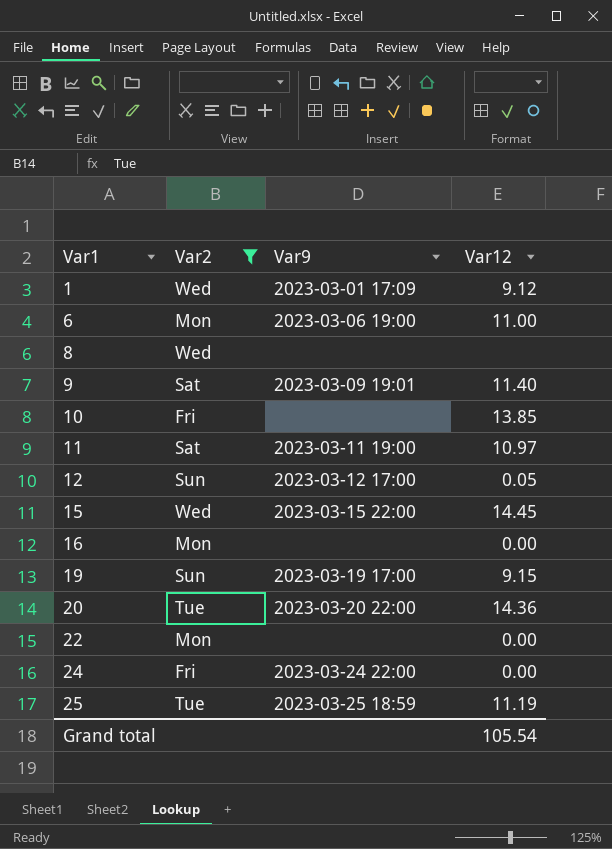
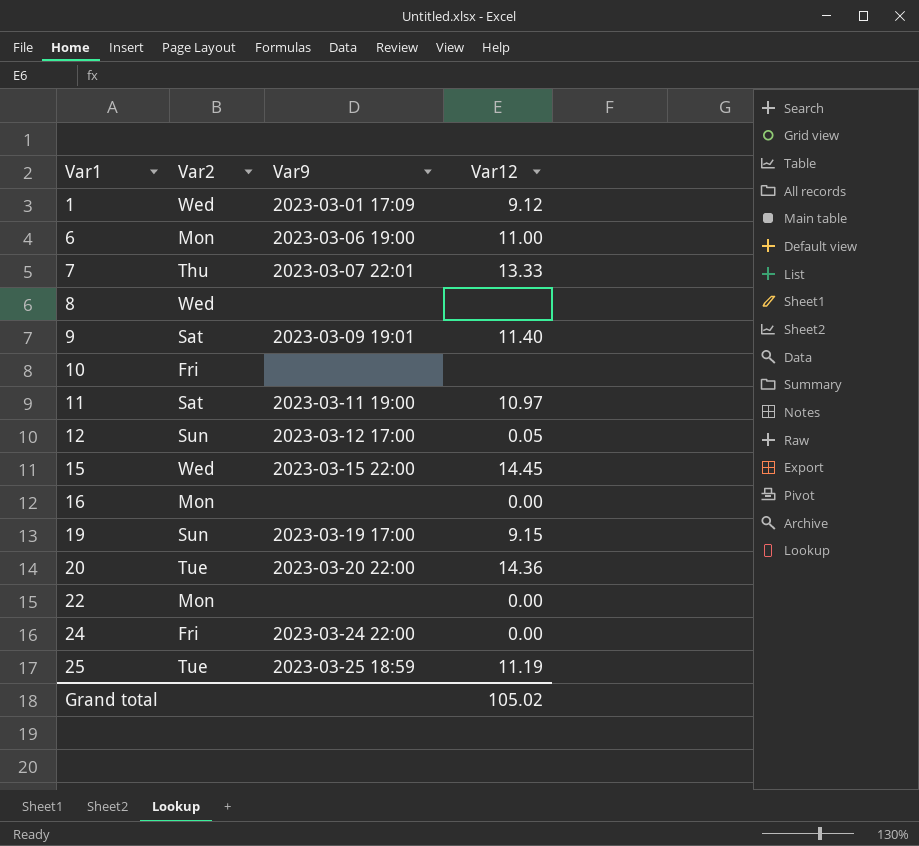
filter: Var2 != Thu -> none
10 | Var12: 13.85 -> none
Grand total | Var12: 105.54 -> 105.02

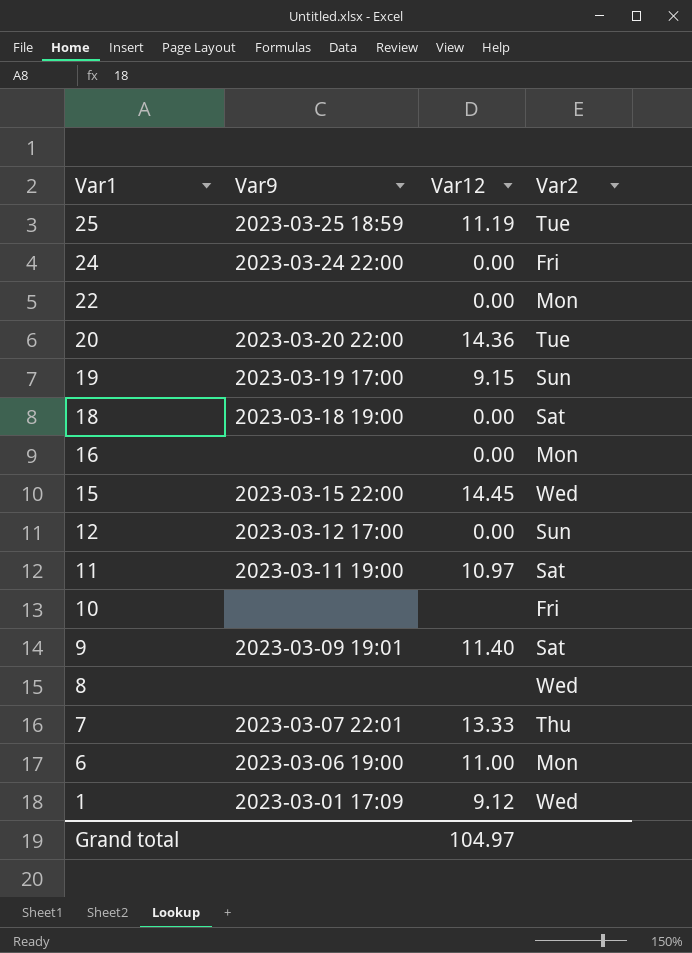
row order: Var1 ascending -> Var1 descending
column Var2 | position: 2 -> 4
row 18: none -> 2023-03-18 19:00 | 0.00 | Sat
12 | Var12: 0.05 -> 0.00
Grand total | Var12: 105.02 -> 104.97

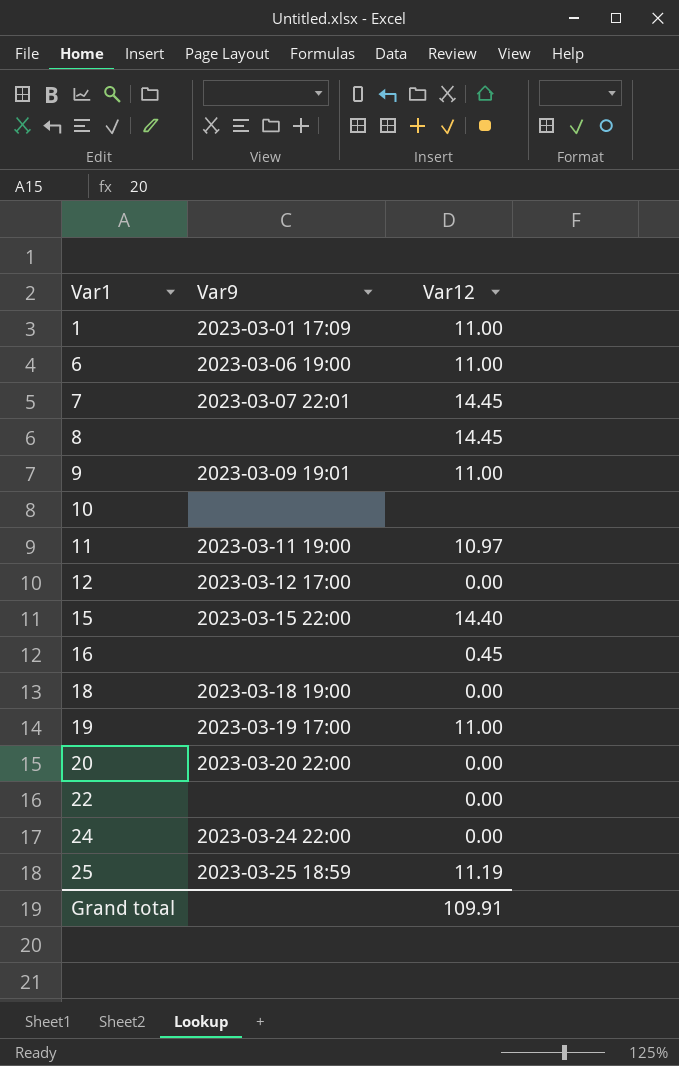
row order: Var1 descending -> Var1 ascending
column Var2 | position: 4 -> none
1 | Var12: 9.12 -> 11.00
7 | Var12: 13.33 -> 14.45
8 | Var12: none -> 14.45
9 | Var12: 11.40 -> 11.00
15 | Var12: 14.45 -> 14.40
16 | Var12: 0.00 -> 0.45
19 | Var12: 9.15 -> 11.00
20 | Var12: 14.36 -> 0.00
Grand total | Var12: 104.97 -> 109.91

